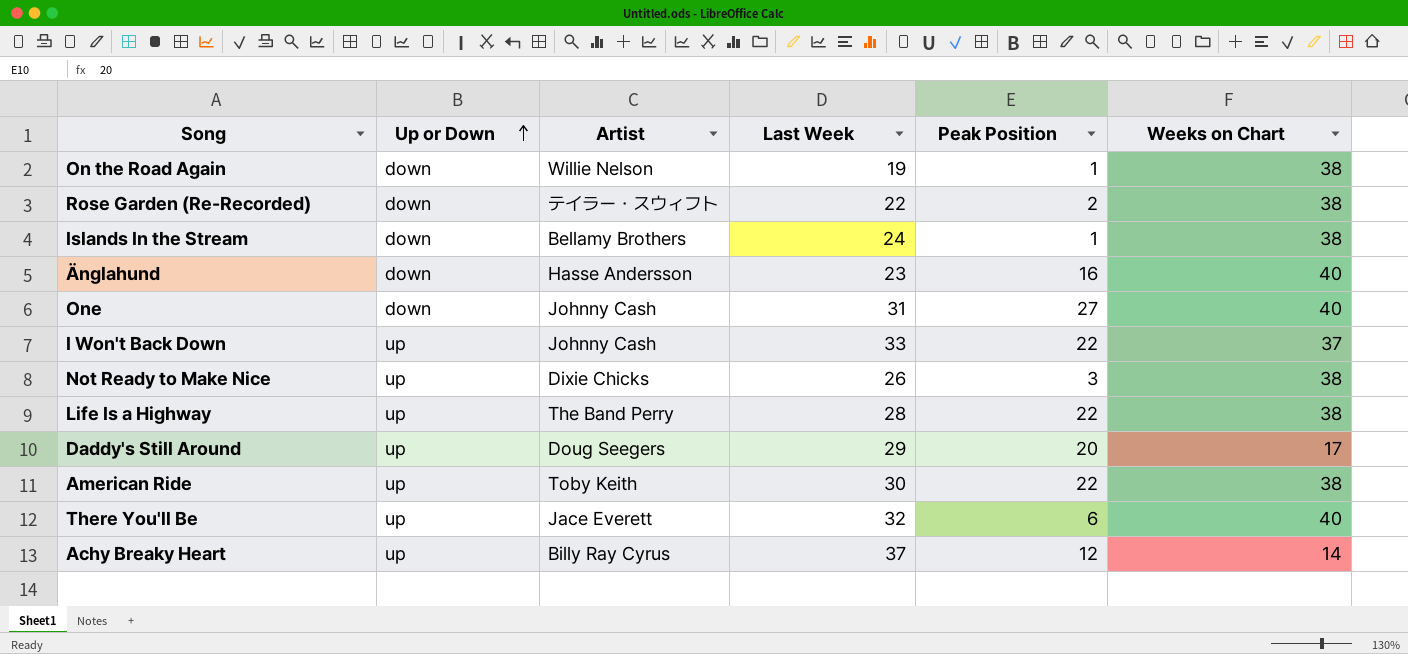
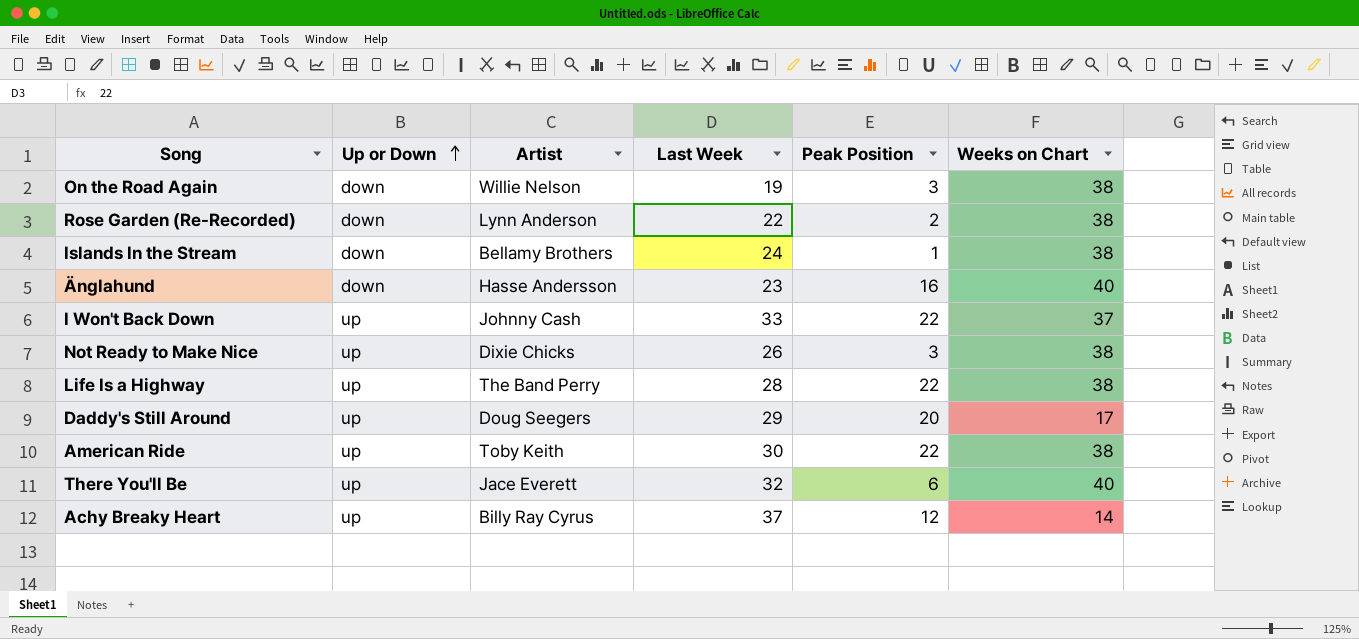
row One: down | Johnny Cash | 31 | 27 | 40 -> none
On the Road Again | Peak Position: 1 -> 3
Rose Garden (Re-Recorded) | Artist: テイラー・スウィフト -> Lynn Anderson

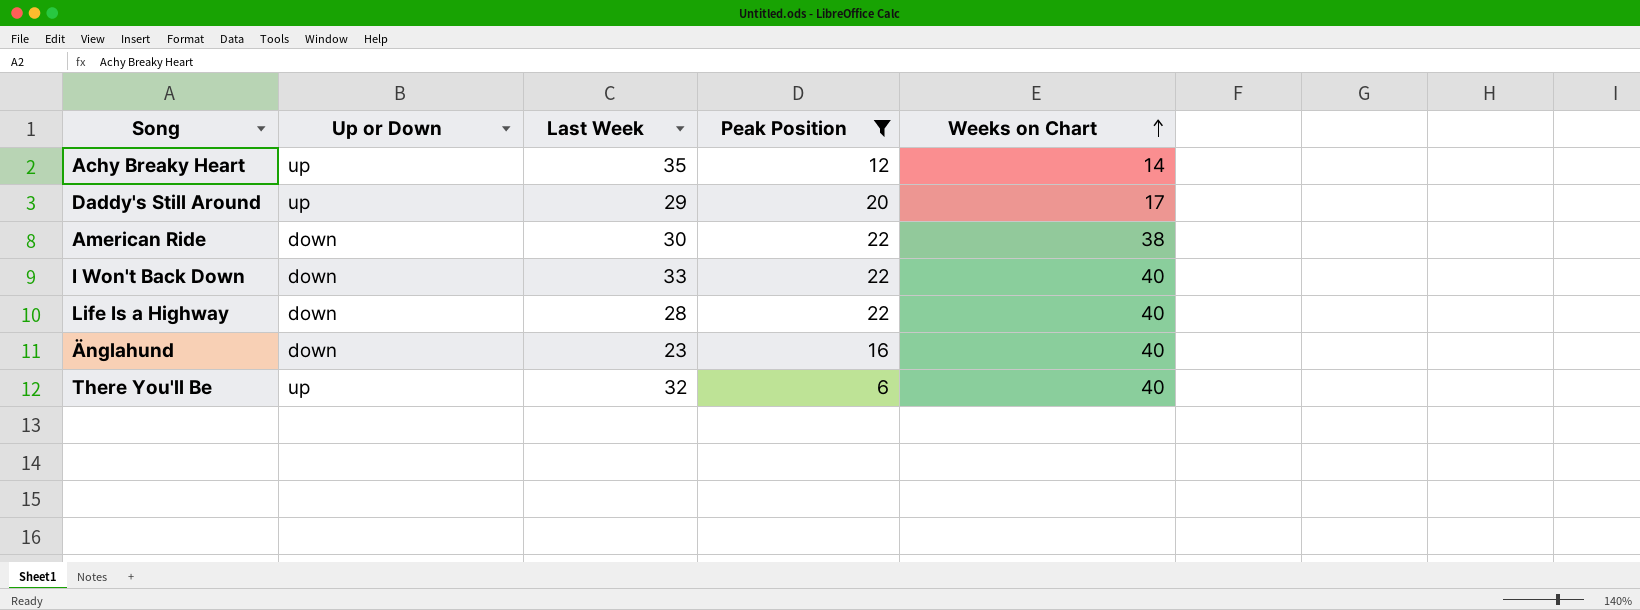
filter: none -> Peak Position >= 6
row order: Up or Down ascending -> Weeks on Chart ascending
column Artist | position: 3 -> none
Achy Breaky Heart | Last Week: 37 -> 35
American Ride | Up or Down: up -> down
I Won't Back Down | Up or Down: up -> down
I Won't Back Down | Weeks on Chart: 37 -> 40
Life Is a Highway | Up or Down: up -> down
Life Is a Highway | Weeks on Chart: 38 -> 40

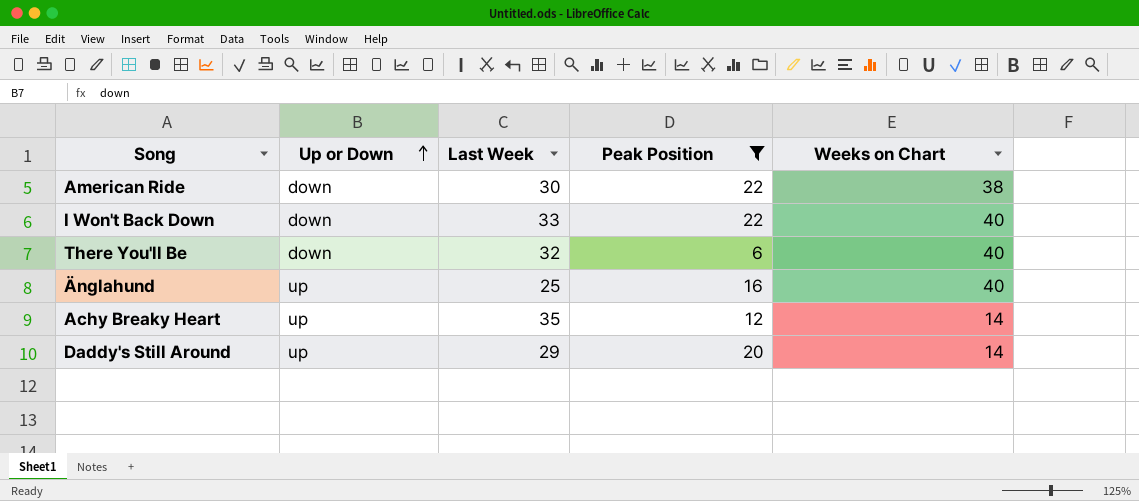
row order: Weeks on Chart ascending -> Up or Down ascending
row Life Is a Highway: down | 28 | 22 | 40 -> none
There You'll Be | Up or Down: up -> down
Änglahund | Up or Down: down -> up
Änglahund | Last Week: 23 -> 25
Daddy's Still Around | Weeks on Chart: 17 -> 14

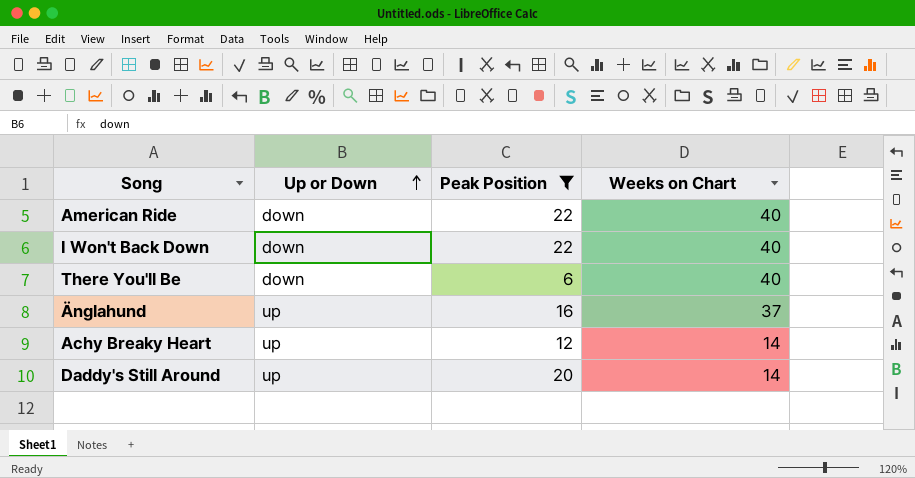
column Last Week | position: 3 -> none
American Ride | Weeks on Chart: 38 -> 40
Änglahund | Weeks on Chart: 40 -> 37

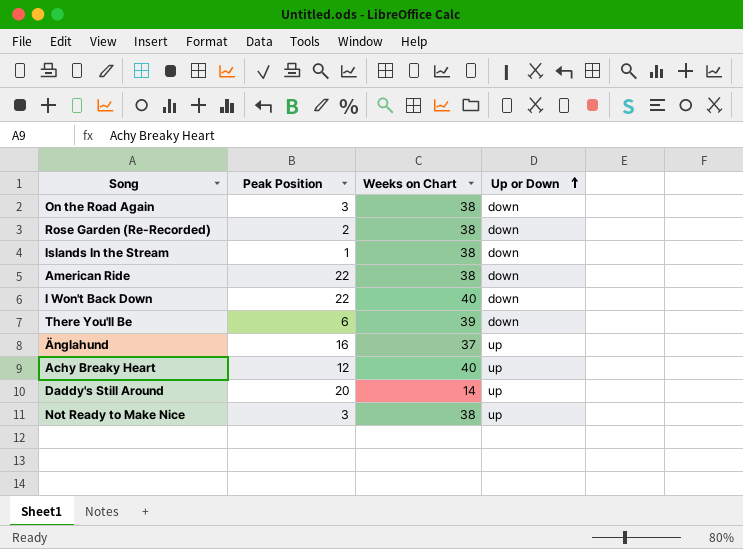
filter: Peak Position >= 6 -> none
column Up or Down | position: 2 -> 4
American Ride | Weeks on Chart: 40 -> 38
There You'll Be | Weeks on Chart: 40 -> 39
Achy Breaky Heart | Weeks on Chart: 14 -> 40

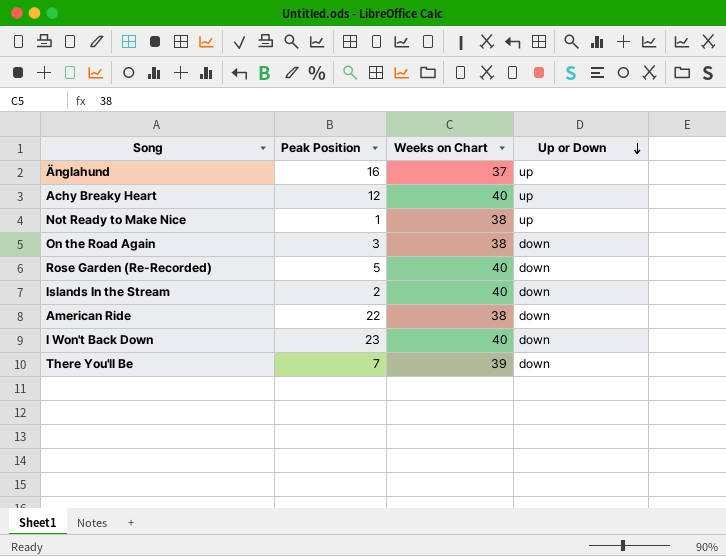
row order: Up or Down ascending -> Up or Down descending
row Daddy's Still Around: 20 | 14 | up -> none
Not Ready to Make Nice | Peak Position: 3 -> 1
Rose Garden (Re-Recorded) | Peak Position: 2 -> 5
Rose Garden (Re-Recorded) | Weeks on Chart: 38 -> 40
Islands In the Stream | Peak Position: 1 -> 2
Islands In the Stream | Weeks on Chart: 38 -> 40
I Won't Back Down | Peak Position: 22 -> 23
There You'll Be | Peak Position: 6 -> 7

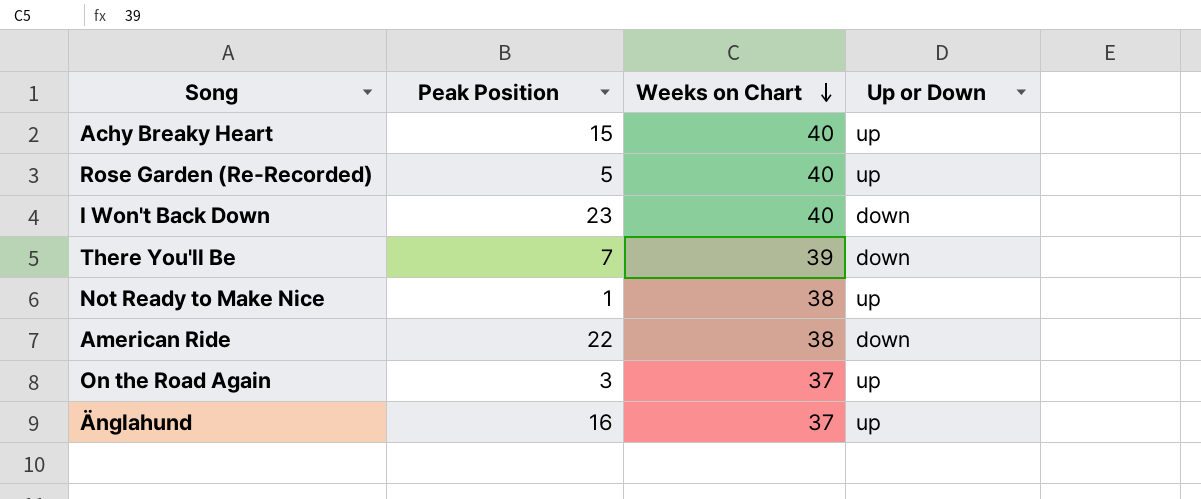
row order: Up or Down descending -> Weeks on Chart descending
row Islands In the Stream: 2 | 40 | down -> none
Achy Breaky Heart | Peak Position: 12 -> 15
Rose Garden (Re-Recorded) | Up or Down: down -> up
On the Road Again | Weeks on Chart: 38 -> 37
On the Road Again | Up or Down: down -> up

